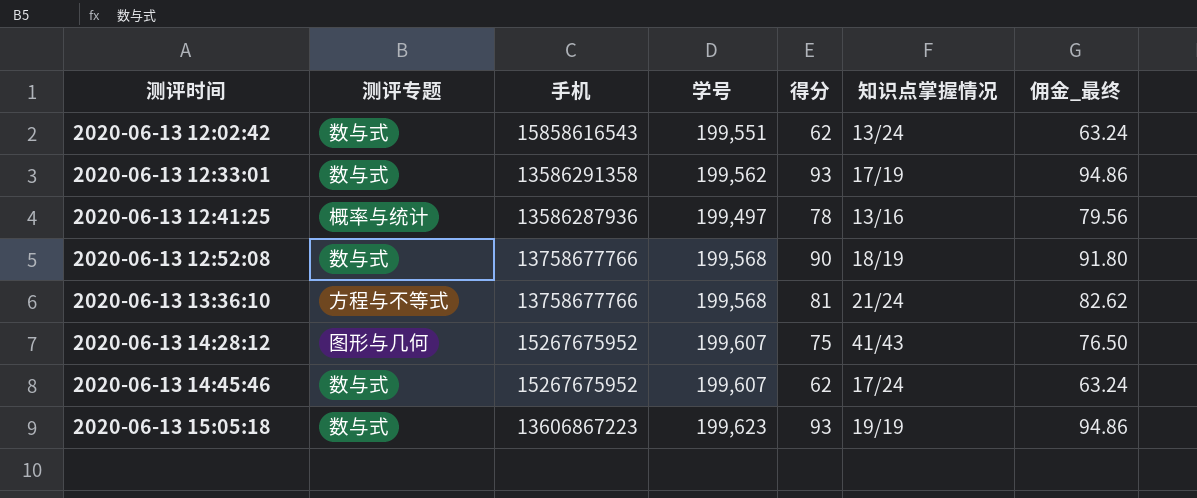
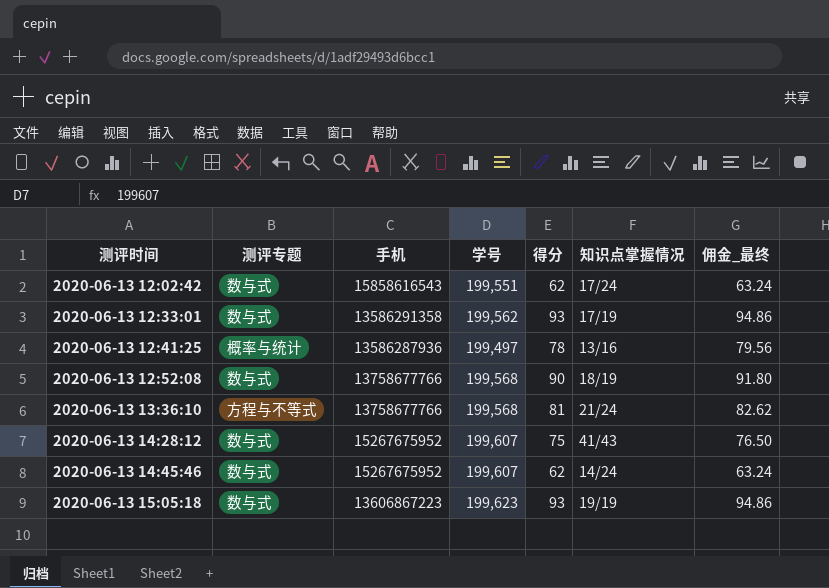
2020-06-13 12:02:42 | 知识点掌握情况: 13/24 -> 17/24
2020-06-13 14:28:12 | 测评专题: 图形与几何 -> 数与式
2020-06-13 14:45:46 | 知识点掌握情况: 17/24 -> 14/24

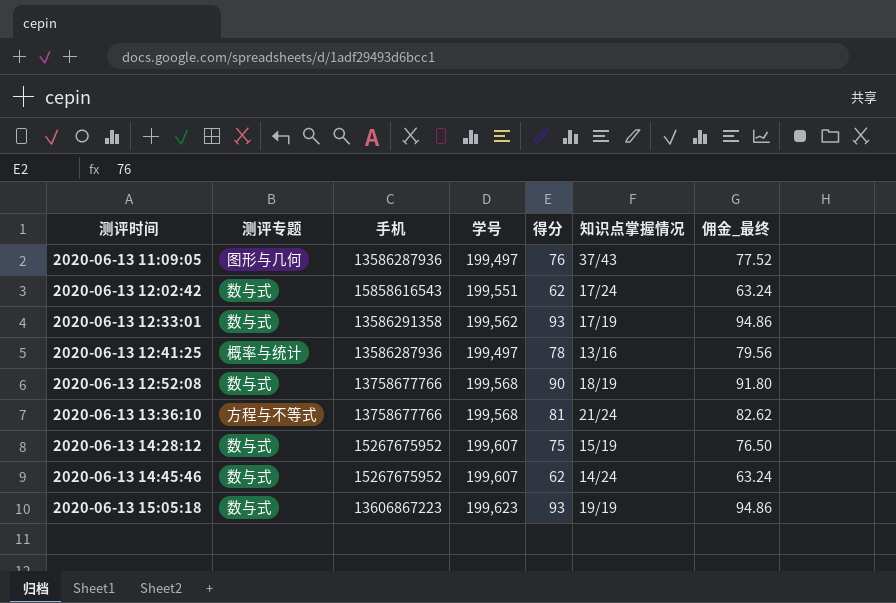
row 2020-06-13 11:09:05: none -> 图形与几何 | 13586287936 | 199,497 | 76 | 37/43 | 77.52
2020-06-13 14:28:12 | 知识点掌握情况: 41/43 -> 15/19

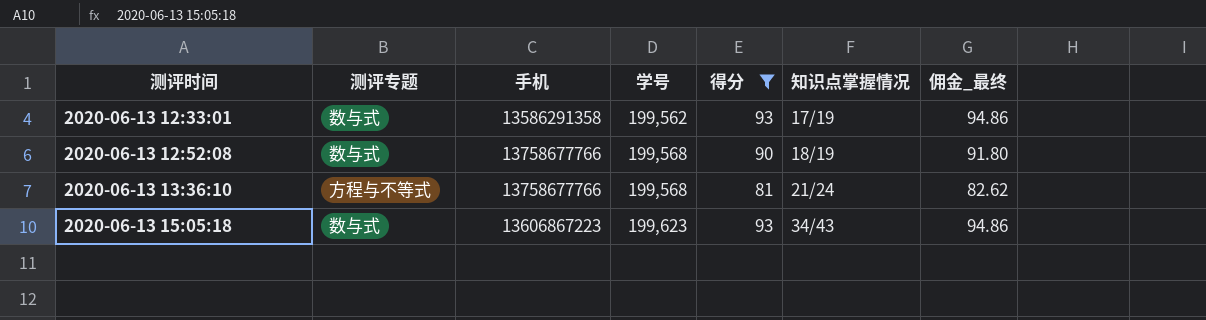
filter: none -> 得分 >= 81
2020-06-13 15:05:18 | 知识点掌握情况: 19/19 -> 34/43

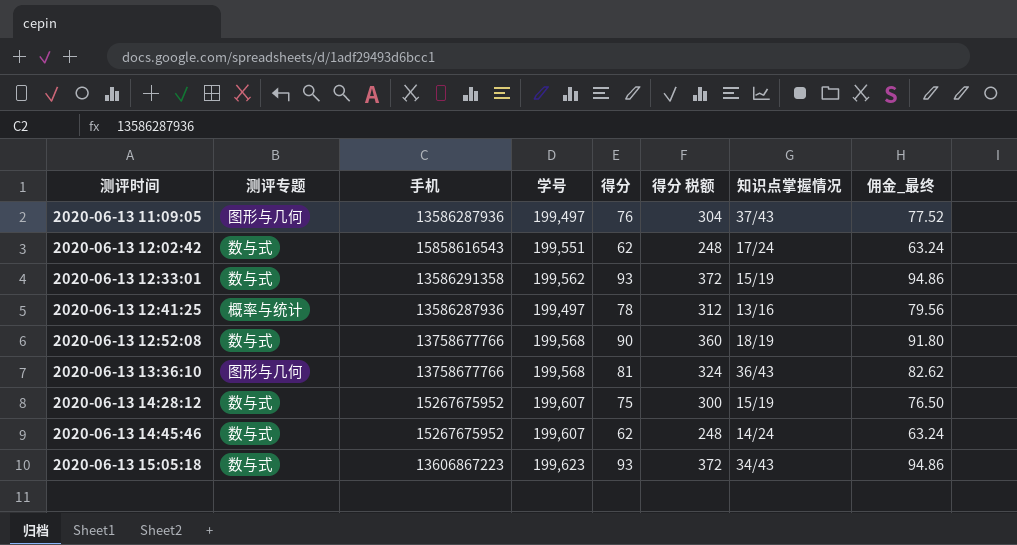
filter: 得分 >= 81 -> none
column 得分 税额 | formula: none -> [得分] * 4
2020-06-13 12:33:01 | 知识点掌握情况: 17/19 -> 15/19
2020-06-13 13:36:10 | 测评专题: 方程与不等式 -> 图形与几何
2020-06-13 13:36:10 | 知识点掌握情况: 21/24 -> 36/43

